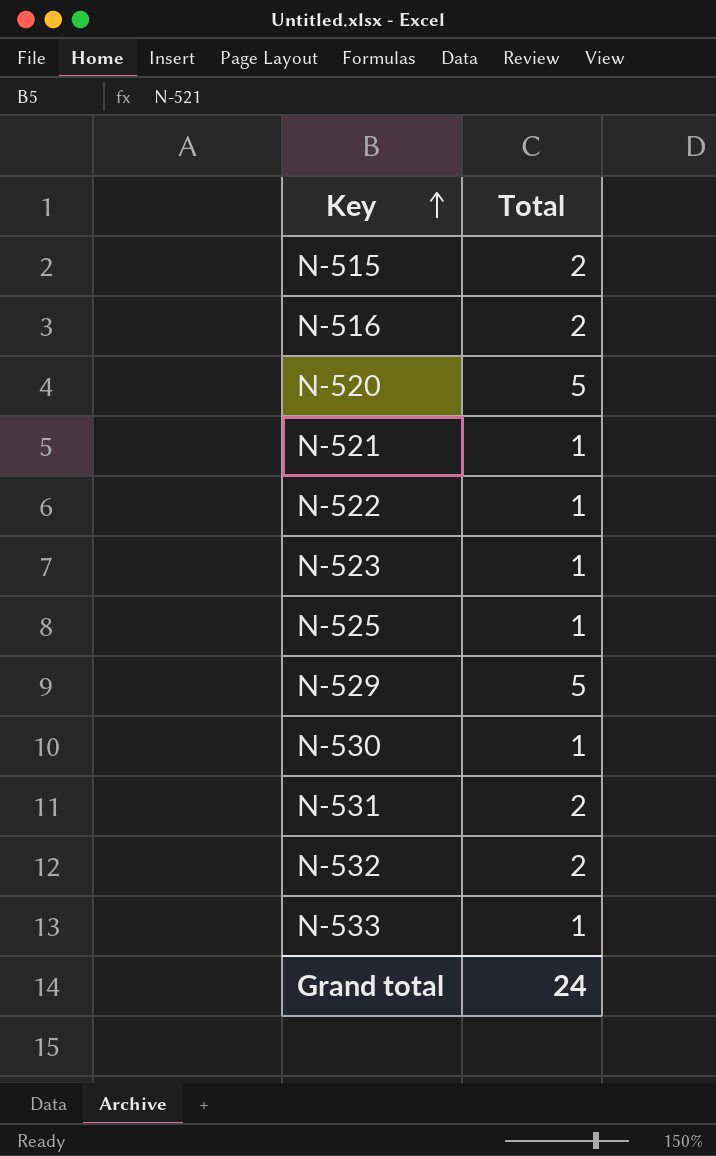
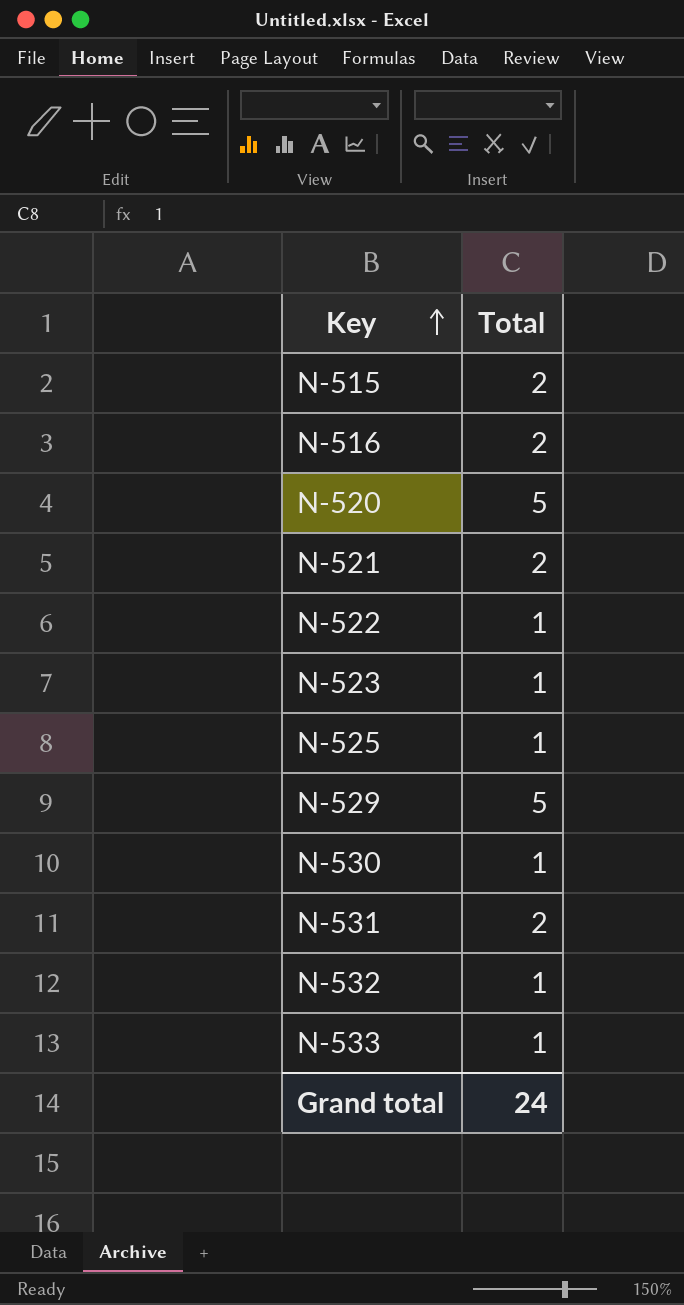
N-521 | Total: 1 -> 2
N-532 | Total: 2 -> 1

